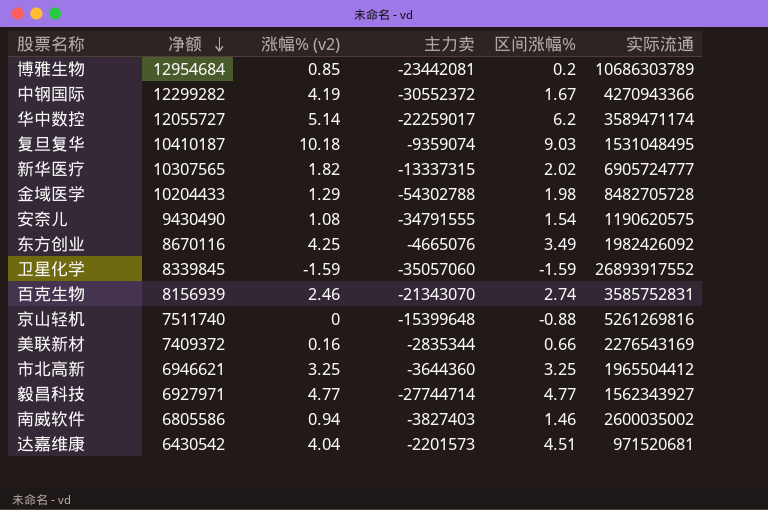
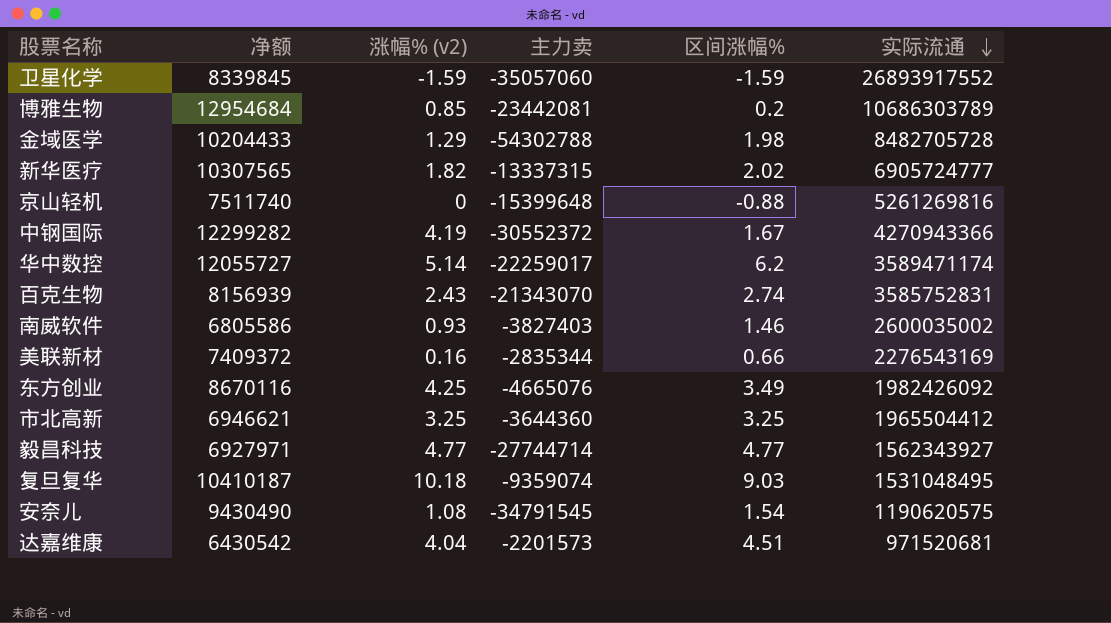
row order: 净额 descending -> 实际流通 descending
百克生物 | 涨幅% (v2): 2.46 -> 2.43
南威软件 | 涨幅% (v2): 0.94 -> 0.93
安奈儿 | 主力卖: -34791555 -> -34791545

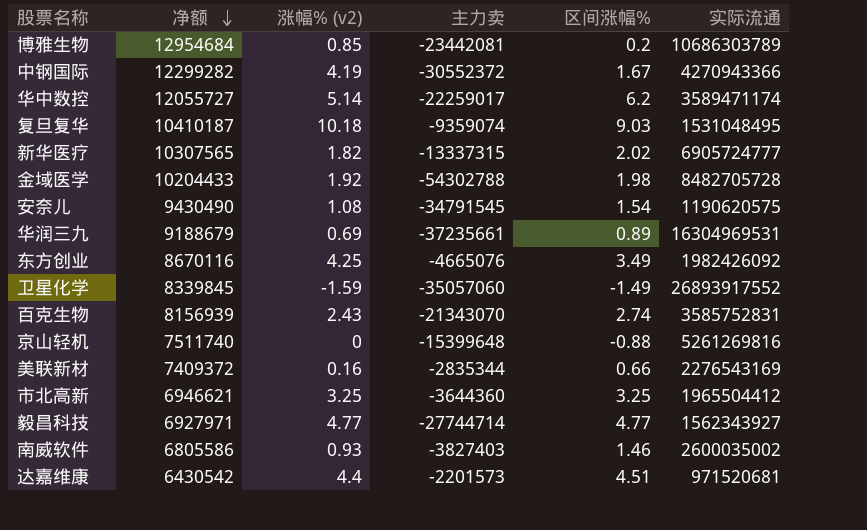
row order: 实际流通 descending -> 净额 descending
金域医学 | 涨幅% (v2): 1.29 -> 1.92
row 华润三九: none -> 9188679 | 0.69 | -37235661 | 0.89 | 16304969531
卫星化学 | 区间涨幅%: -1.59 -> -1.49
达嘉维康 | 涨幅% (v2): 4.04 -> 4.4

